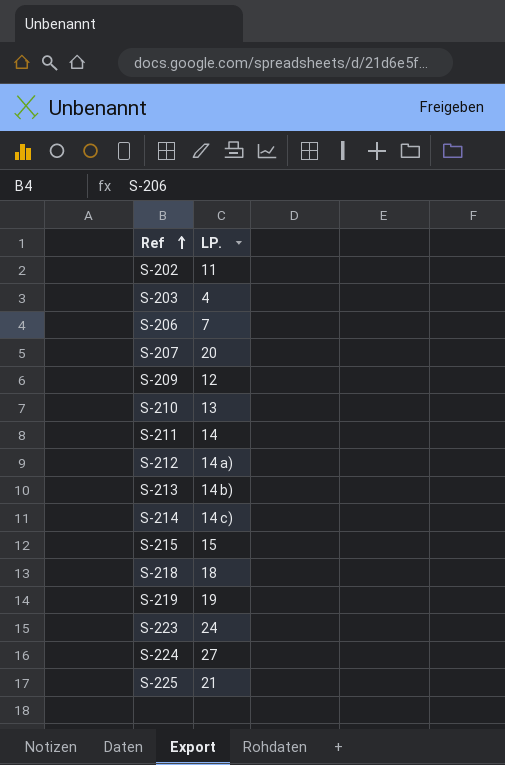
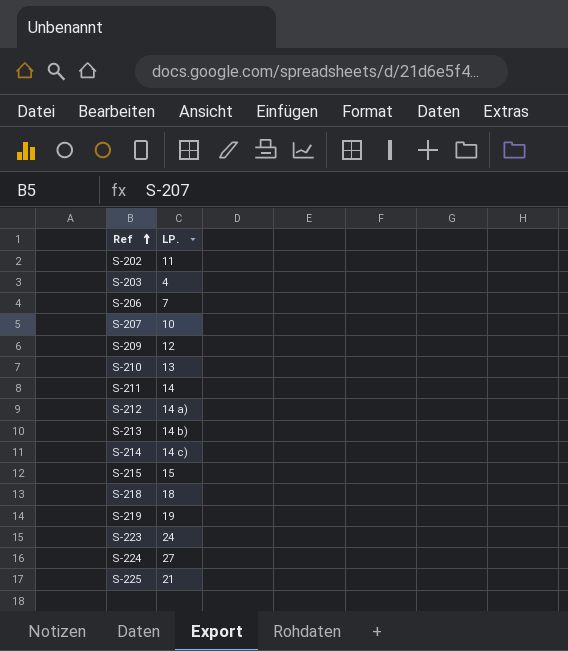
S-207 | LP.: 20 -> 10

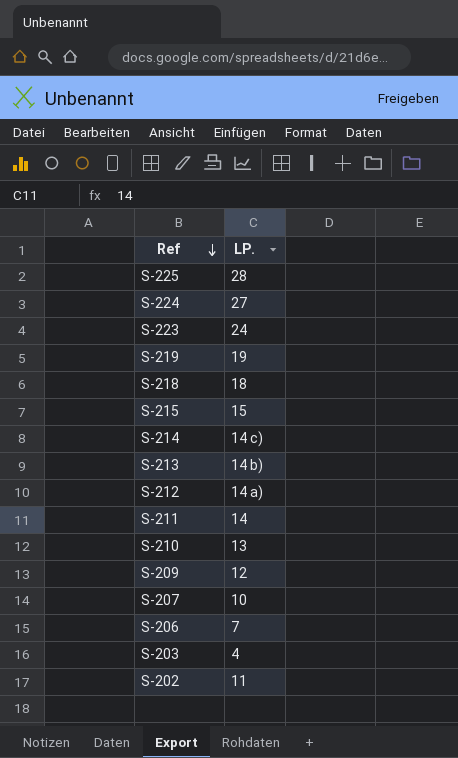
row order: Ref ascending -> Ref descending
S-225 | LP.: 21 -> 28

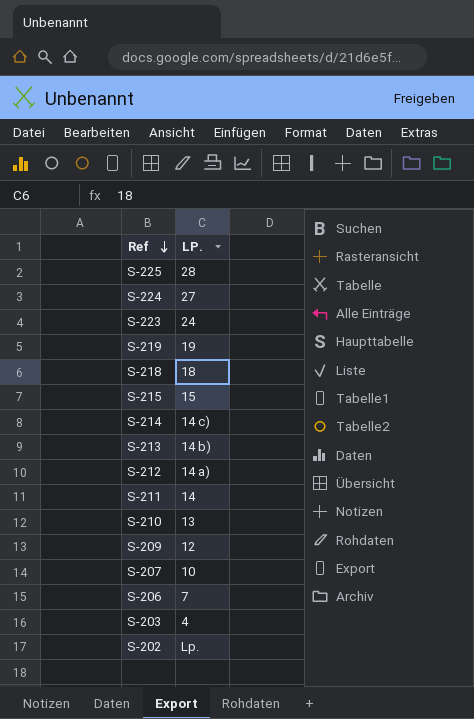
S-202 | LP.: 11 -> Lp.

